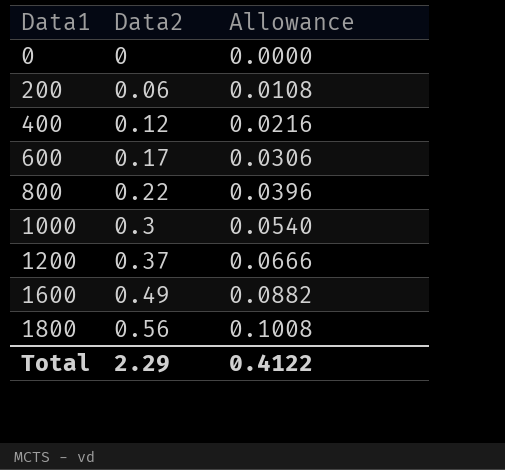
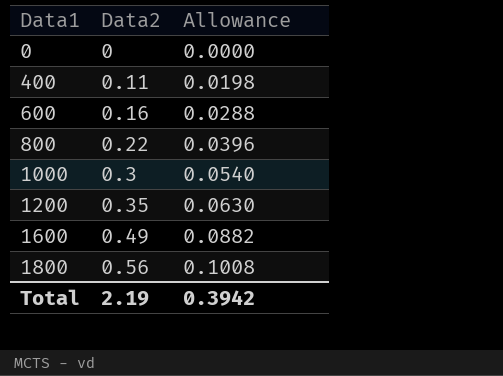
row 200: 0.06 | 0.0108 -> none
400 | Data2: 0.12 -> 0.11
400 | Allowance: 0.0216 -> 0.0198
600 | Data2: 0.17 -> 0.16
600 | Allowance: 0.0306 -> 0.0288
1200 | Data2: 0.37 -> 0.35
1200 | Allowance: 0.0666 -> 0.0630
Total | Data2: 2.29 -> 2.19
Total | Allowance: 0.4122 -> 0.3942

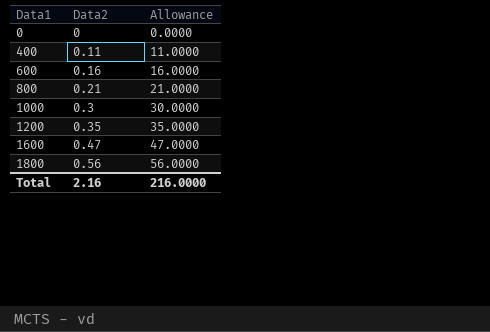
column Allowance | formula: [Data2] * 0.18 -> [Data2] * 100
800 | Data2: 0.22 -> 0.21
1600 | Data2: 0.49 -> 0.47
Total | Data2: 2.19 -> 2.16
Total | Allowance: 0.3942 -> 216.0000

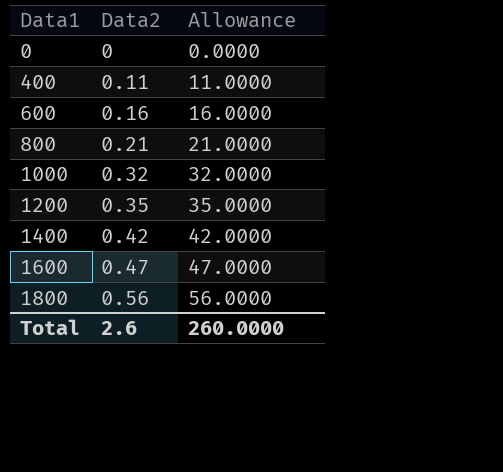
1000 | Data2: 0.3 -> 0.32
1000 | Allowance: 30.0000 -> 32.0000
row 1400: none -> 0.42 | 42.0000
Total | Data2: 2.16 -> 2.6
Total | Allowance: 216.0000 -> 260.0000

